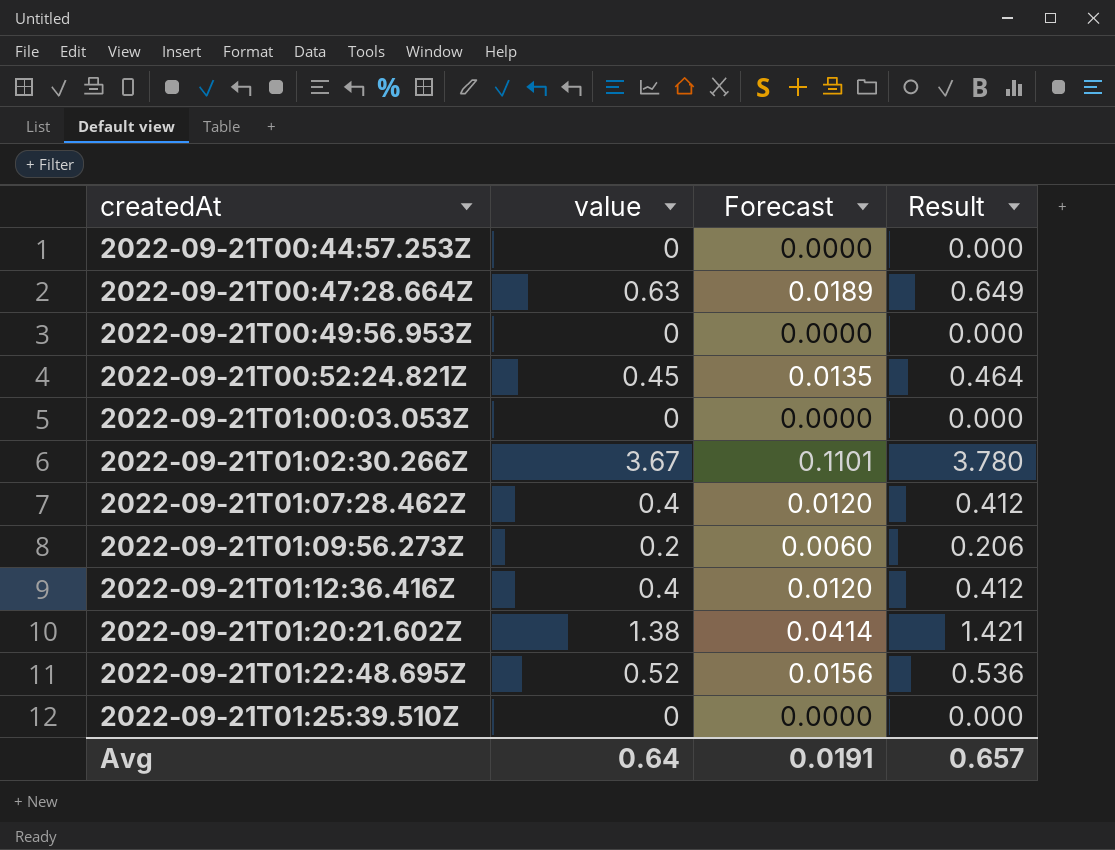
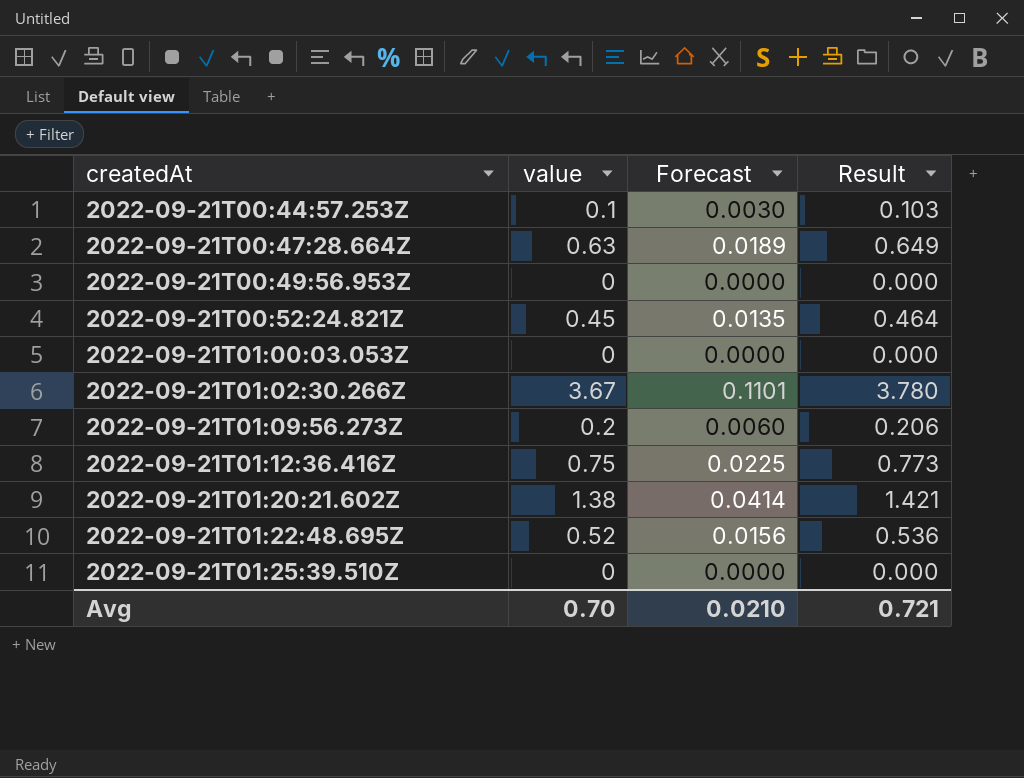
row 2022-09-21T01:07:28.462Z: 0.4 | 0.0120 | 0.412 -> none
2022-09-21T00:44:57.253Z | value: 0 -> 0.1
2022-09-21T00:44:57.253Z | Forecast: 0.0000 -> 0.0030
2022-09-21T00:44:57.253Z | Result: 0.000 -> 0.103
2022-09-21T01:12:36.416Z | value: 0.4 -> 0.75
2022-09-21T01:12:36.416Z | Forecast: 0.0120 -> 0.0225
2022-09-21T01:12:36.416Z | Result: 0.412 -> 0.773
Avg | value: 0.64 -> 0.70
Avg | Forecast: 0.0191 -> 0.0210
Avg | Result: 0.657 -> 0.721

